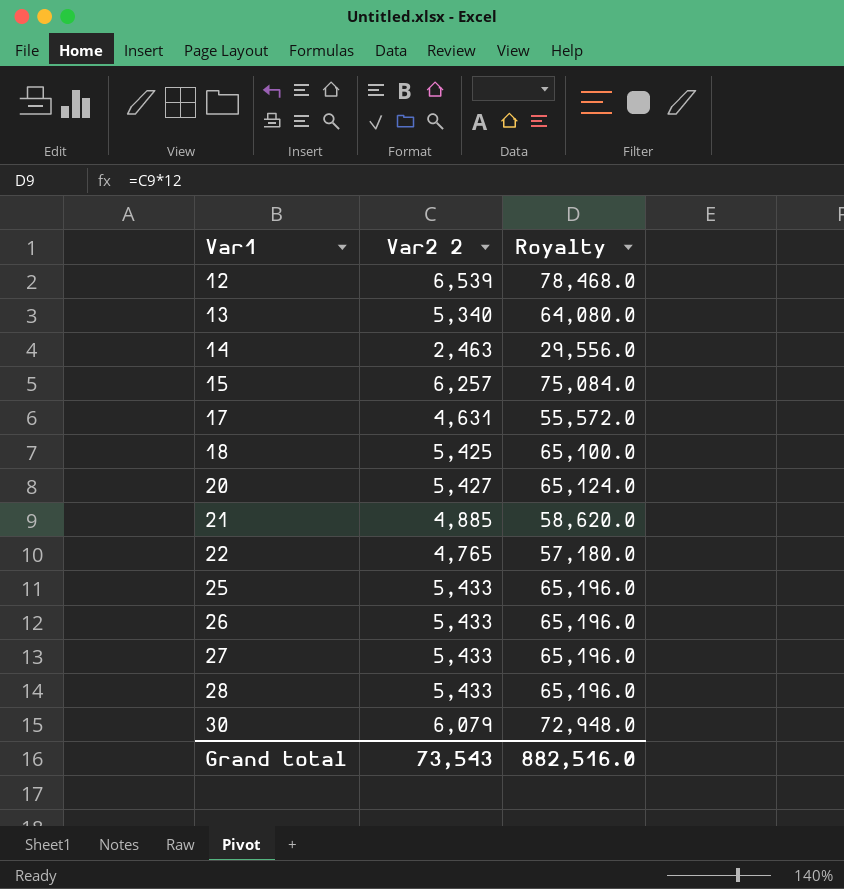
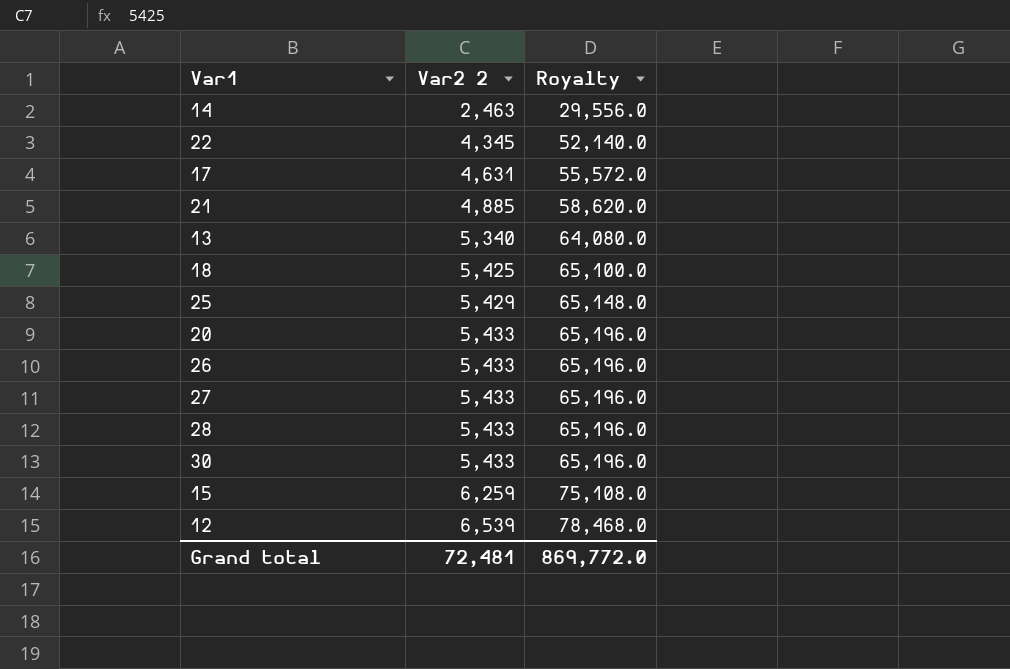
row order: Var1 ascending -> Var2 2 ascending
22 | Var2 2: 4,765 -> 4,345
22 | Royalty: 57,180.0 -> 52,140.0
25 | Var2 2: 5,433 -> 5,429
25 | Royalty: 65,196.0 -> 65,148.0
20 | Var2 2: 5,427 -> 5,433
20 | Royalty: 65,124.0 -> 65,196.0
30 | Var2 2: 6,079 -> 5,433
30 | Royalty: 72,948.0 -> 65,196.0
15 | Var2 2: 6,257 -> 6,259
15 | Royalty: 75,084.0 -> 75,108.0
Grand total | Var2 2: 73,543 -> 72,481
Grand total | Royalty: 882,516.0 -> 869,772.0

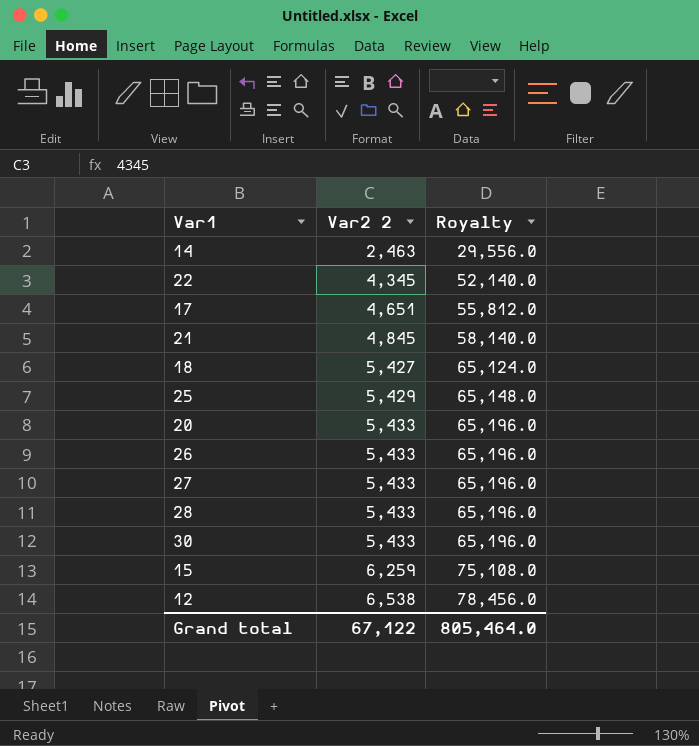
row 13: 5,340 | 64,080.0 -> none
17 | Var2 2: 4,631 -> 4,651
17 | Royalty: 55,572.0 -> 55,812.0
21 | Var2 2: 4,885 -> 4,845
21 | Royalty: 58,620.0 -> 58,140.0
18 | Var2 2: 5,425 -> 5,427
18 | Royalty: 65,100.0 -> 65,124.0
12 | Var2 2: 6,539 -> 6,538
12 | Royalty: 78,468.0 -> 78,456.0
Grand total | Var2 2: 72,481 -> 67,122
Grand total | Royalty: 869,772.0 -> 805,464.0

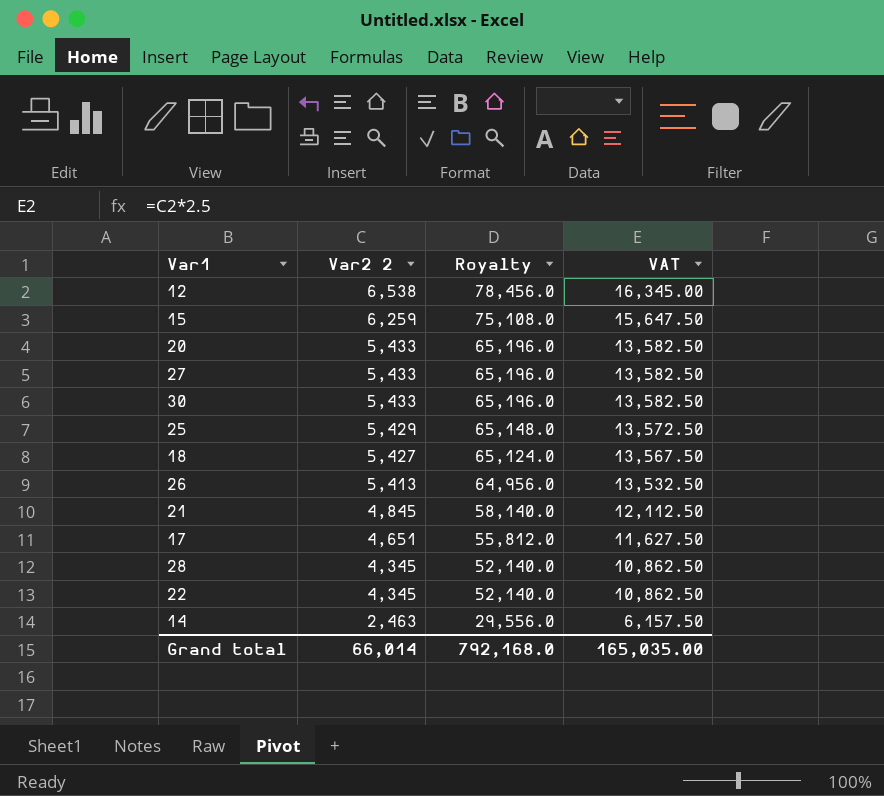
row order: Var2 2 ascending -> Var2 2 descending
column VAT | formula: none -> [Var2 2] * 2.5
26 | Var2 2: 5,433 -> 5,413
26 | Royalty: 65,196.0 -> 64,956.0
28 | Var2 2: 5,433 -> 4,345
28 | Royalty: 65,196.0 -> 52,140.0
Grand total | Var2 2: 67,122 -> 66,014
Grand total | Royalty: 805,464.0 -> 792,168.0

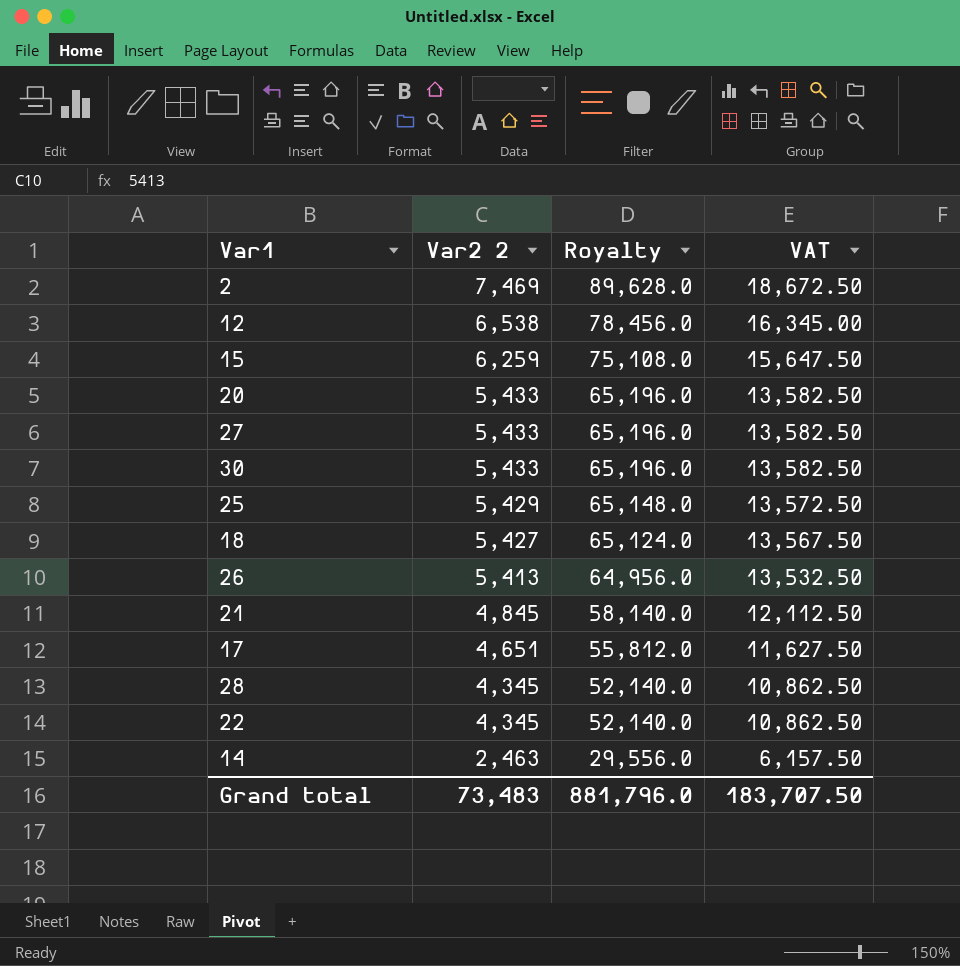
row 2: none -> 7,469 | 89,628.0 | 18,672.50
Grand total | Var2 2: 66,014 -> 73,483
Grand total | Royalty: 792,168.0 -> 881,796.0
Grand total | VAT: 165,035.00 -> 183,707.50

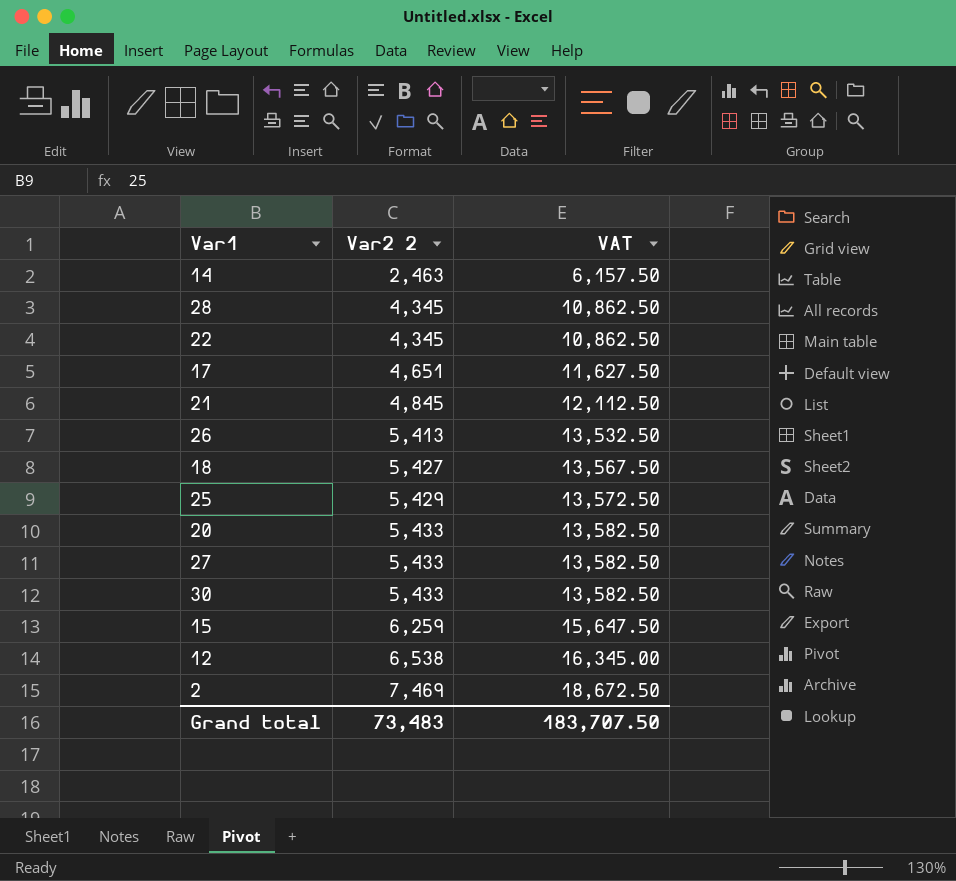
row order: Var2 2 descending -> Var2 2 ascending
column Royalty | formula: [Var2 2] * 12 -> none

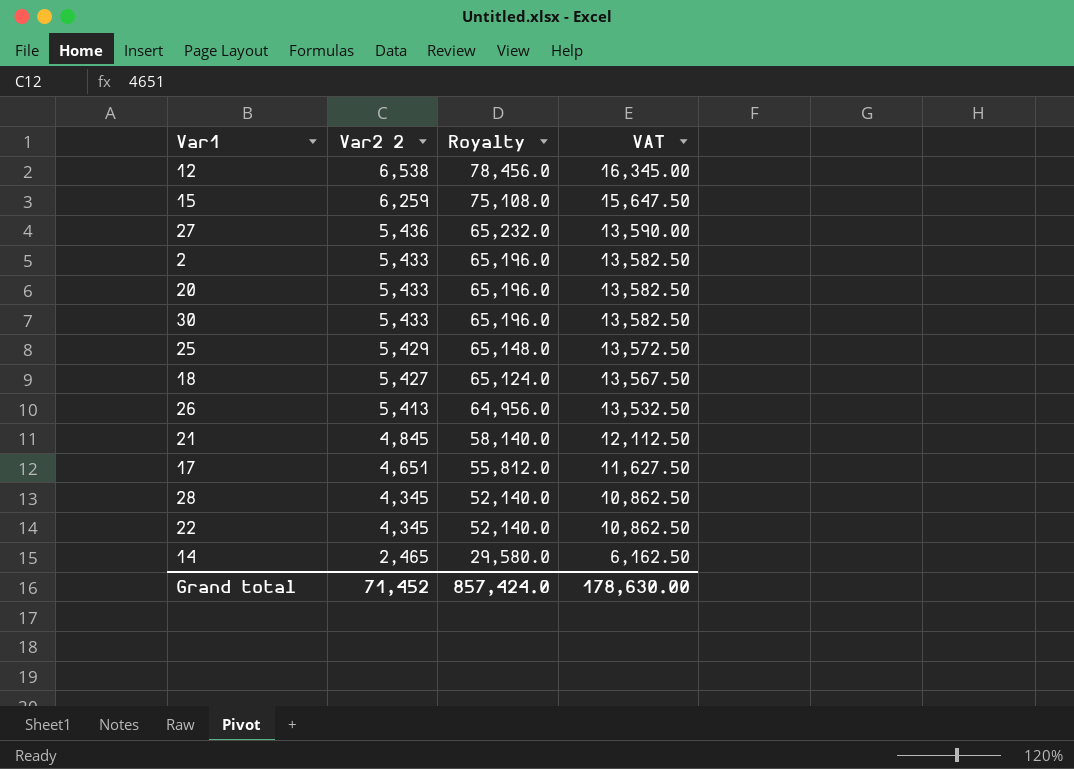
row order: Var2 2 ascending -> Var2 2 descending
column Royalty | formula: none -> [Var2 2] * 12
27 | Var2 2: 5,433 -> 5,436
27 | VAT: 13,582.50 -> 13,590.00
2 | Var2 2: 7,469 -> 5,433
2 | VAT: 18,672.50 -> 13,582.50
14 | Var2 2: 2,463 -> 2,465
14 | VAT: 6,157.50 -> 6,162.50
Grand total | Var2 2: 73,483 -> 71,452
Grand total | VAT: 183,707.50 -> 178,630.00

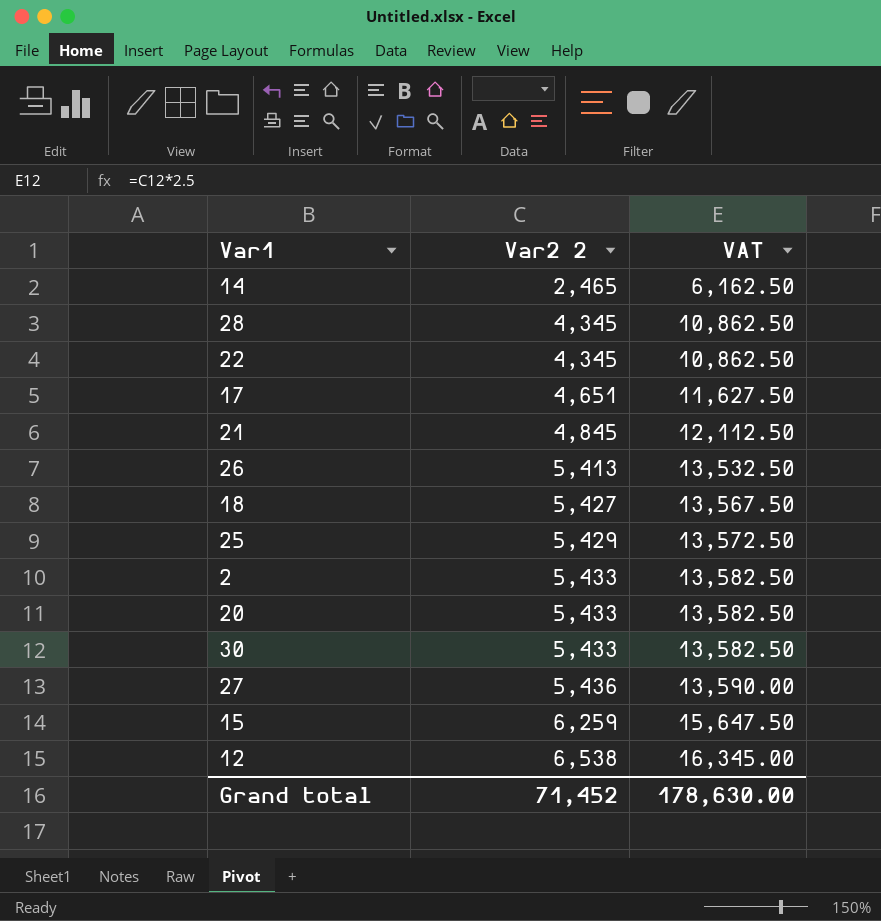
row order: Var2 2 descending -> Var2 2 ascending
column Royalty | formula: [Var2 2] * 12 -> none

